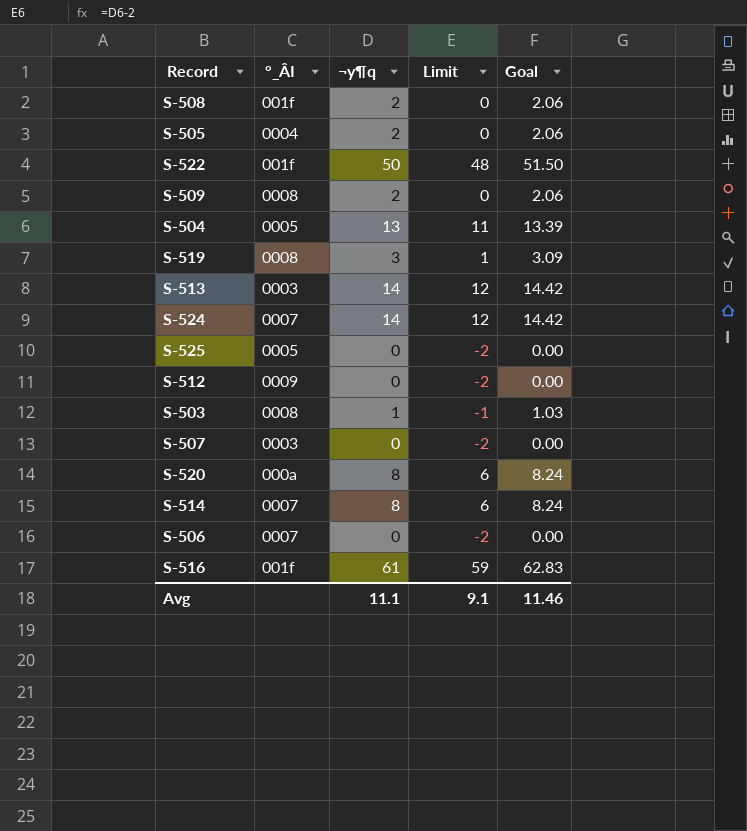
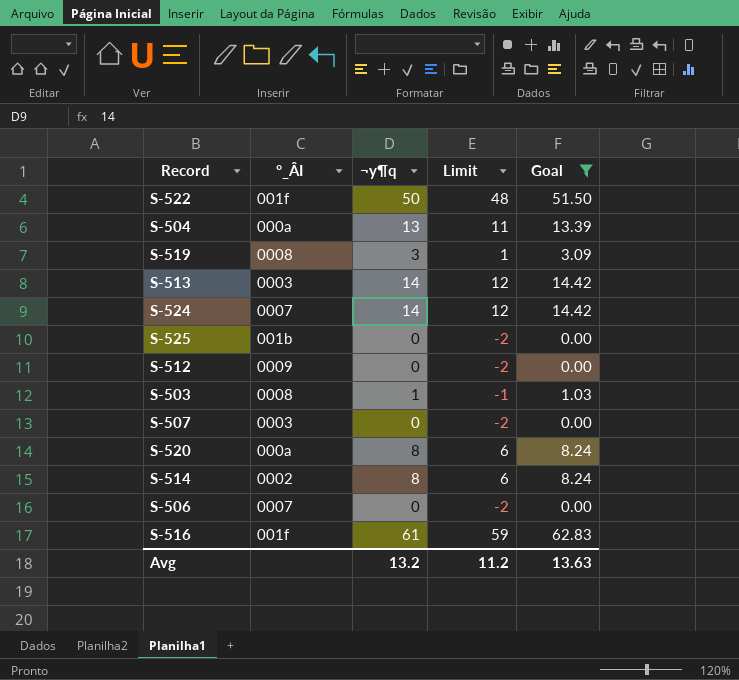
filter: none -> Goal != 2.06
S-504 | °_ÂI: 0005 -> 000a
S-525 | °_ÂI: 0005 -> 001b
S-514 | °_ÂI: 0007 -> 0002
Avg | ¬y¶q: 11.1 -> 13.2
Avg | Limit: 9.1 -> 11.2
Avg | Goal: 11.46 -> 13.63

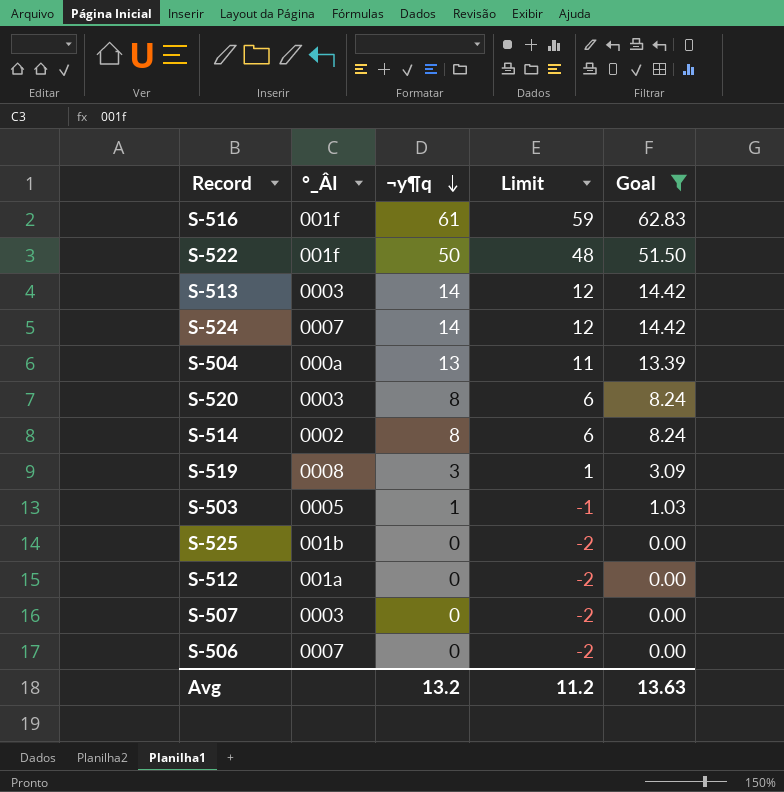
row order: none -> ¬y¶q descending
S-520 | °_ÂI: 000a -> 0003
S-503 | °_ÂI: 0008 -> 0005
S-512 | °_ÂI: 0009 -> 001a

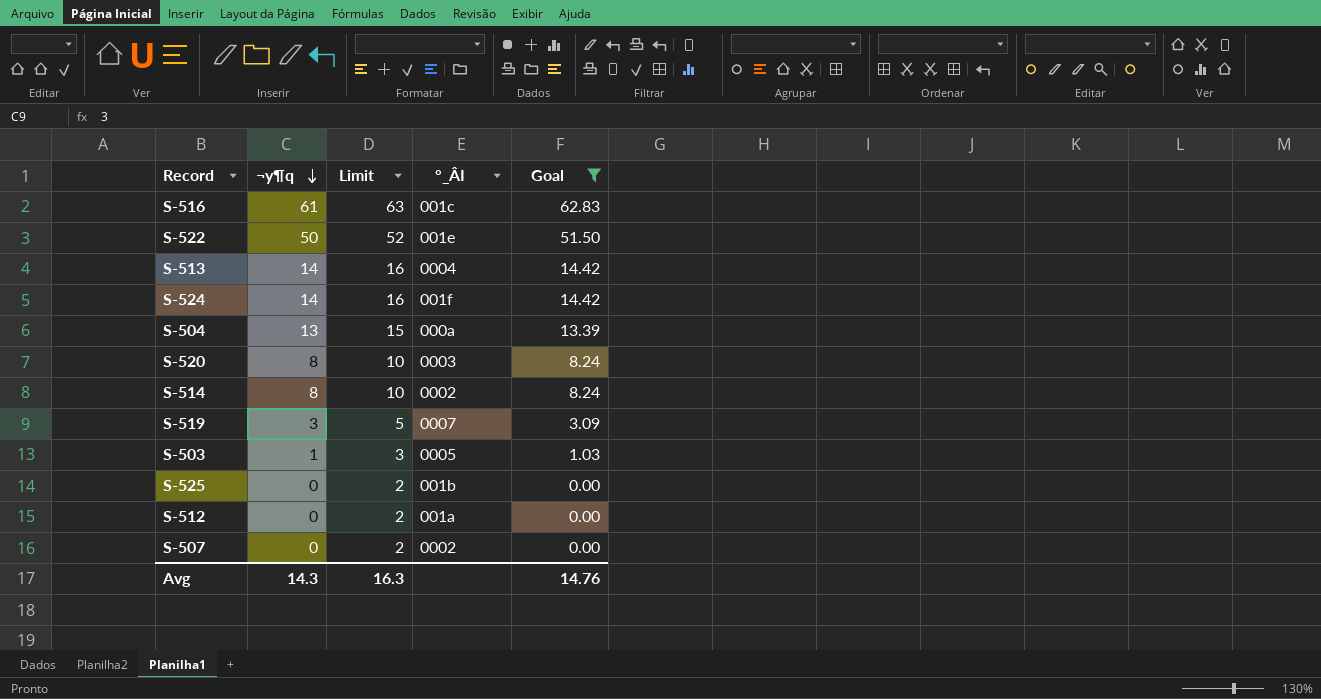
column Limit | formula: [¬y¶q] - 2 -> [¬y¶q] + 2
column °_ÂI | position: 2 -> 4
row S-506: 0007 | 0 | -2 | 0.00 -> none
S-516 | °_ÂI: 001f -> 001c
S-522 | °_ÂI: 001f -> 001e
S-513 | °_ÂI: 0003 -> 0004
S-524 | °_ÂI: 0007 -> 001f
S-519 | °_ÂI: 0008 -> 0007
S-507 | °_ÂI: 0003 -> 0002
Avg | ¬y¶q: 13.2 -> 14.3
Avg | Limit: 11.2 -> 16.3
Avg | Goal: 13.63 -> 14.76

